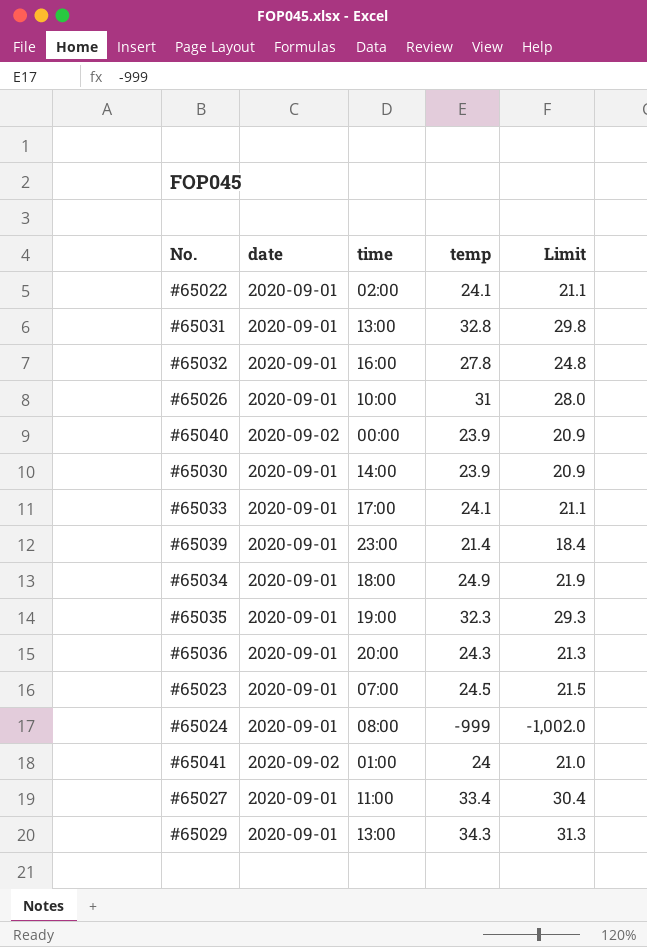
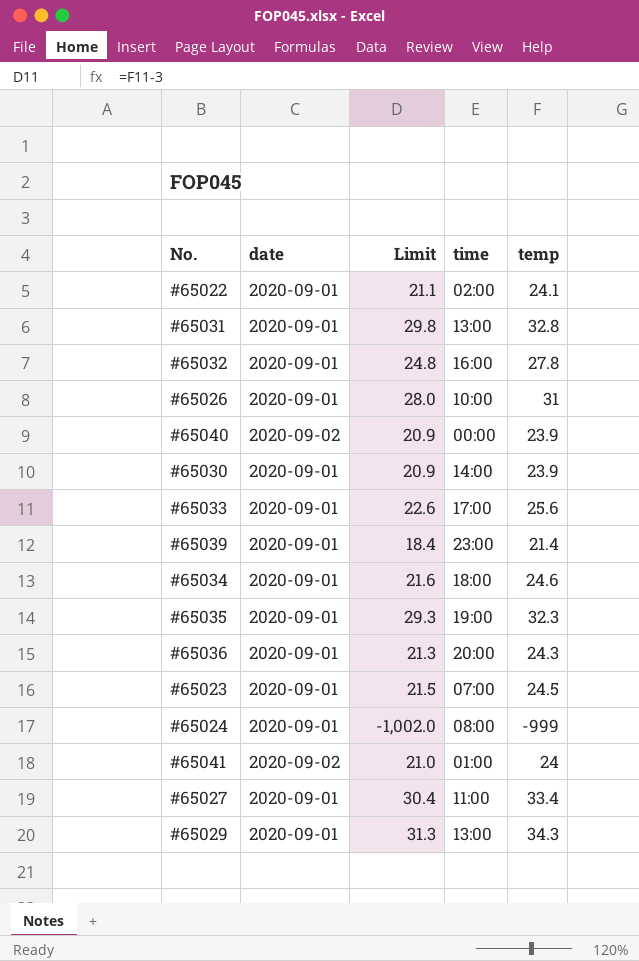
column Limit | position: 5 -> 3
#65033 | Limit: 21.1 -> 22.6
#65033 | temp: 24.1 -> 25.6
#65034 | Limit: 21.9 -> 21.6
#65034 | temp: 24.9 -> 24.6

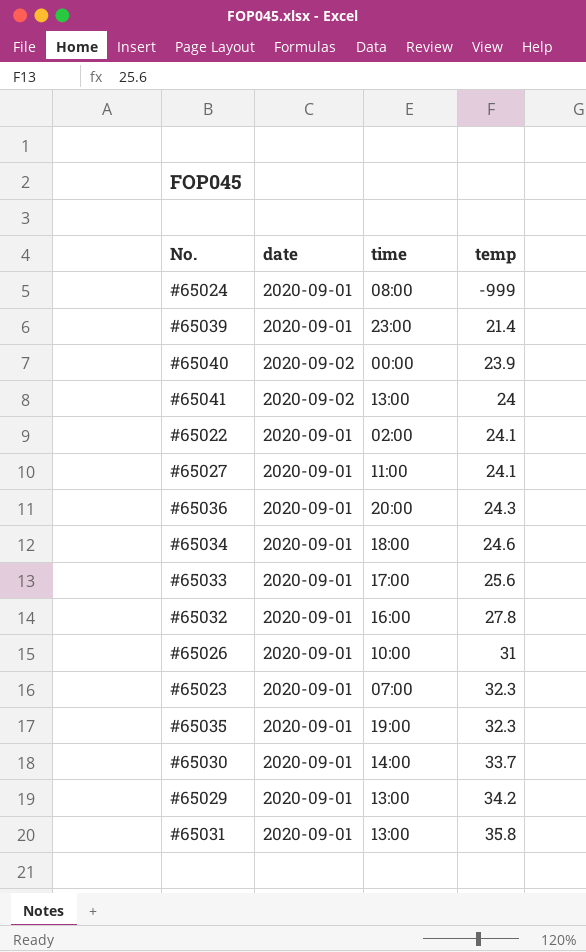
row order: none -> temp ascending
column Limit | formula: [temp] - 3 -> none
#65041 | time: 01:00 -> 13:00
#65027 | temp: 33.4 -> 24.1
#65023 | temp: 24.5 -> 32.3
#65030 | temp: 23.9 -> 33.7
#65029 | temp: 34.3 -> 34.2
#65031 | temp: 32.8 -> 35.8

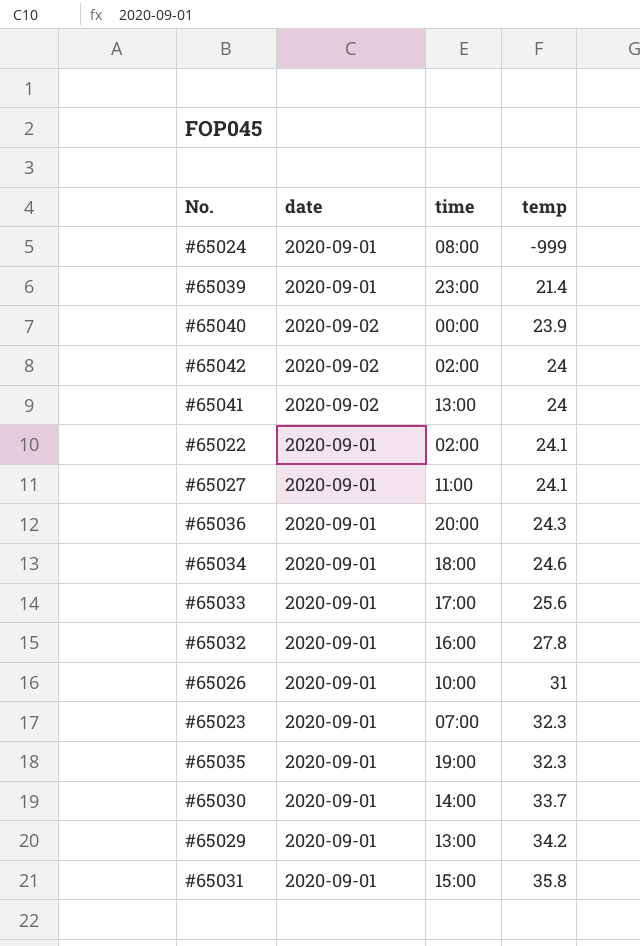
row #65042: none -> 2020-09-02 | 02:00 | 24
#65031 | time: 13:00 -> 15:00

